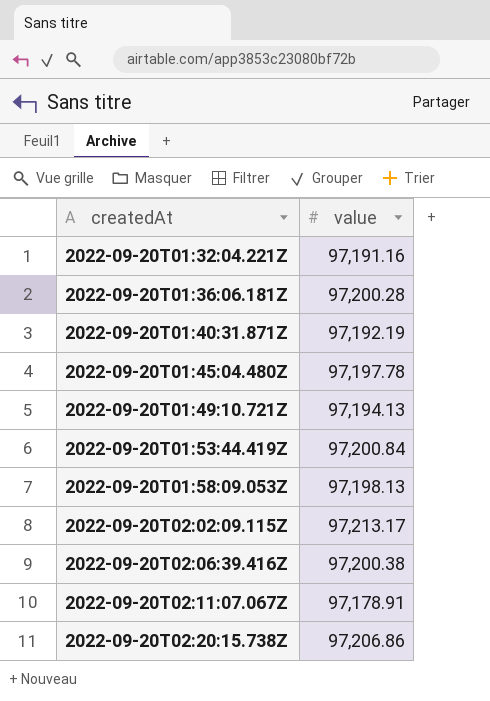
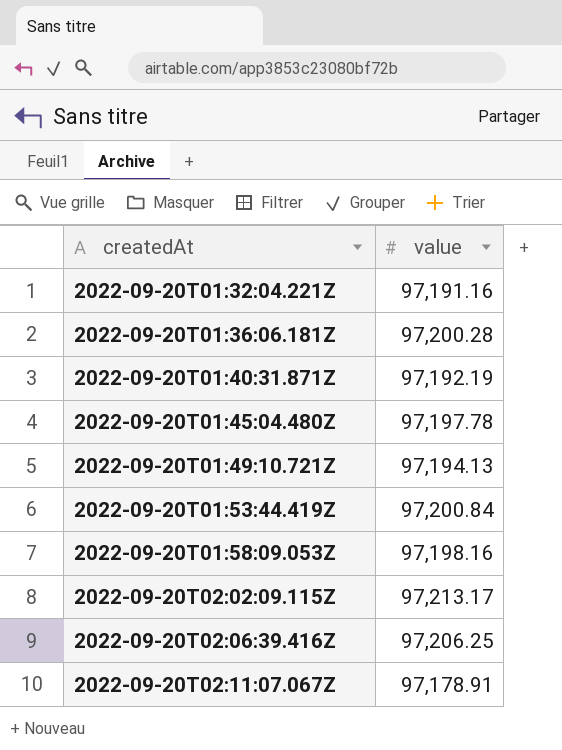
row 2022-09-20T02:20:15.738Z: 97,206.86 -> none
2022-09-20T01:58:09.053Z | value: 97,198.13 -> 97,198.16
2022-09-20T02:06:39.416Z | value: 97,200.38 -> 97,206.25

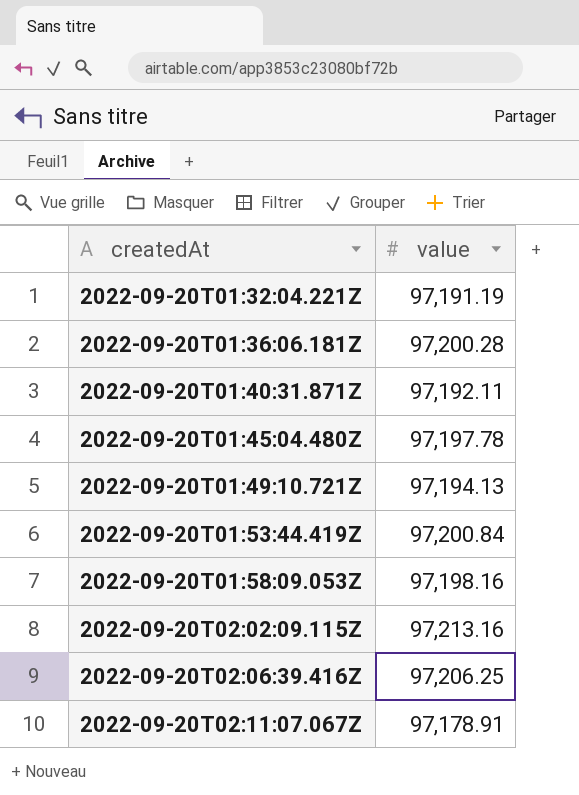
2022-09-20T01:32:04.221Z | value: 97,191.16 -> 97,191.19
2022-09-20T01:40:31.871Z | value: 97,192.19 -> 97,192.11
2022-09-20T02:02:09.115Z | value: 97,213.17 -> 97,213.16

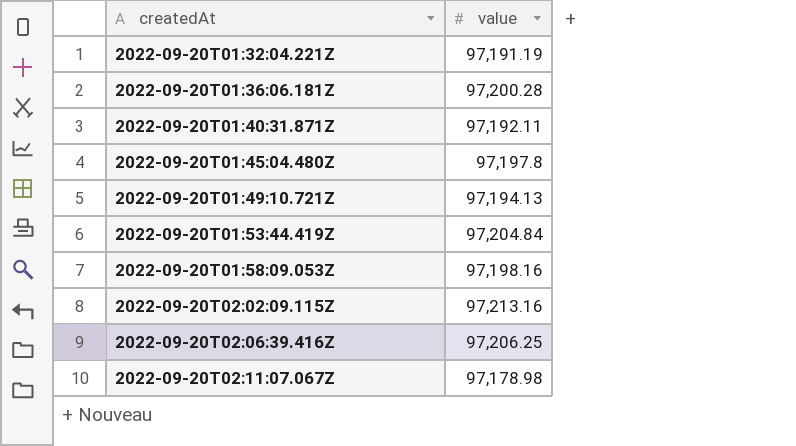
2022-09-20T01:45:04.480Z | value: 97,197.78 -> 97,197.8
2022-09-20T01:53:44.419Z | value: 97,200.84 -> 97,204.84
2022-09-20T02:11:07.067Z | value: 97,178.91 -> 97,178.98

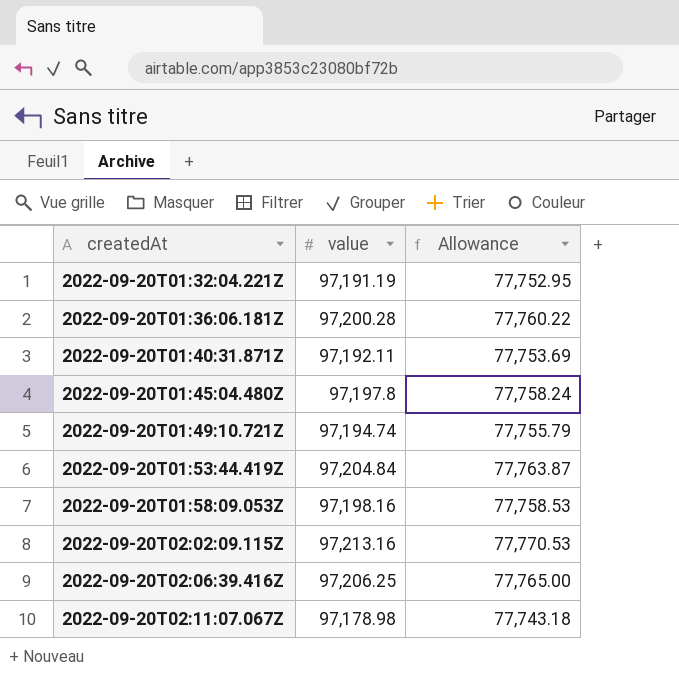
column Allowance | formula: none -> [value] * 0.8
2022-09-20T01:49:10.721Z | value: 97,194.13 -> 97,194.74

